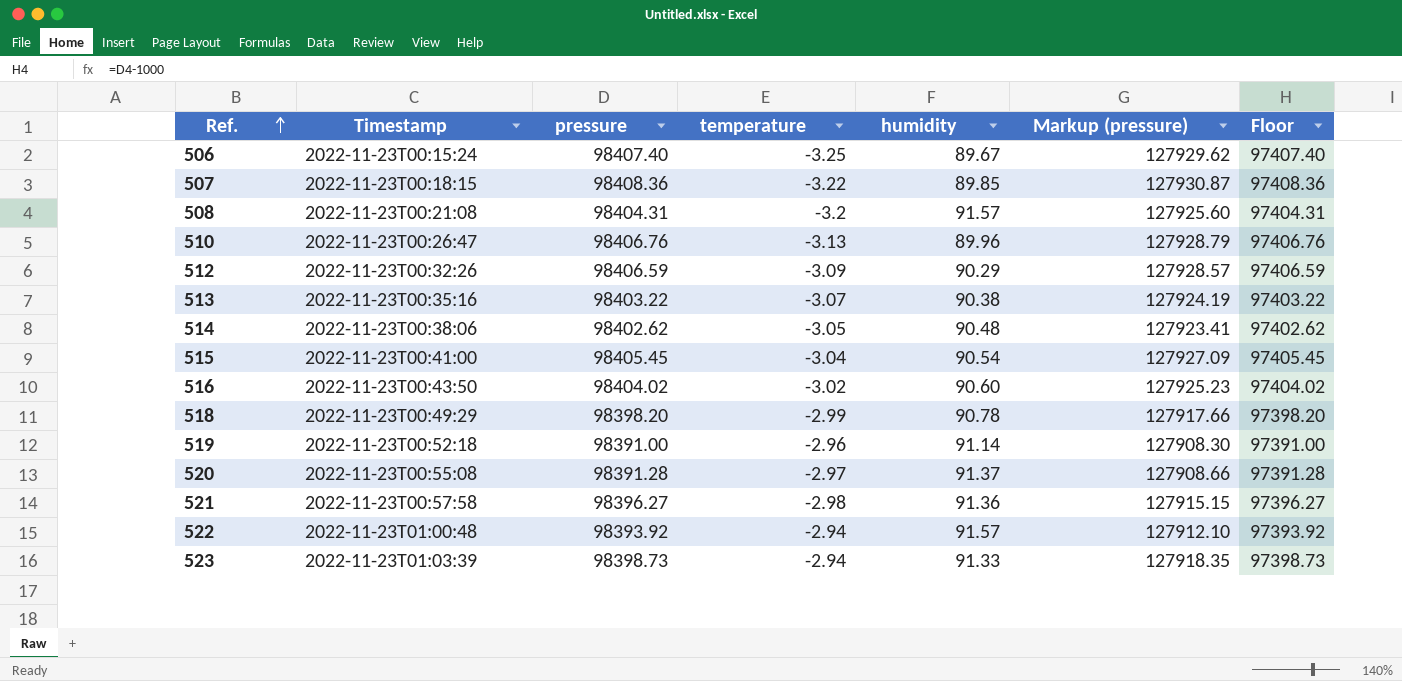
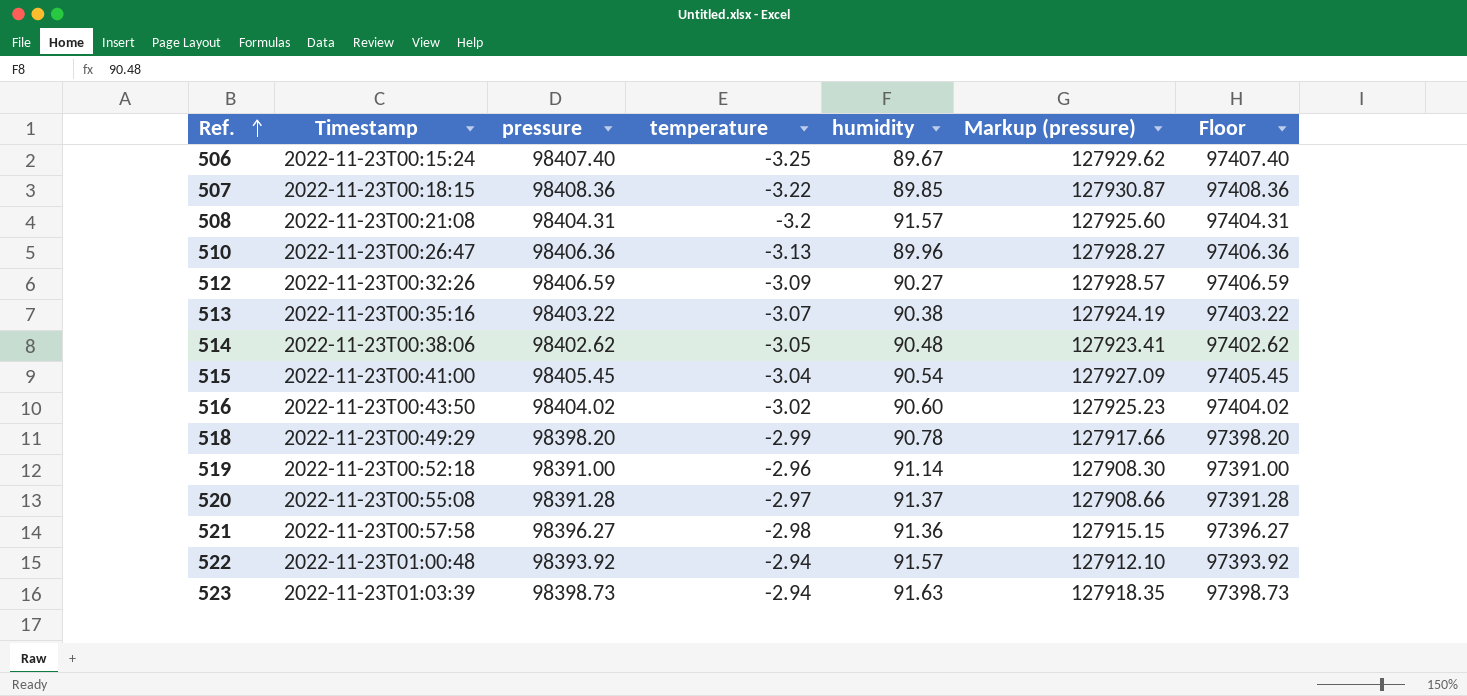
510 | pressure: 98406.76 -> 98406.36
510 | Markup (pressure): 127928.79 -> 127928.27
510 | Floor: 97406.76 -> 97406.36
512 | humidity: 90.29 -> 90.27
523 | humidity: 91.33 -> 91.63

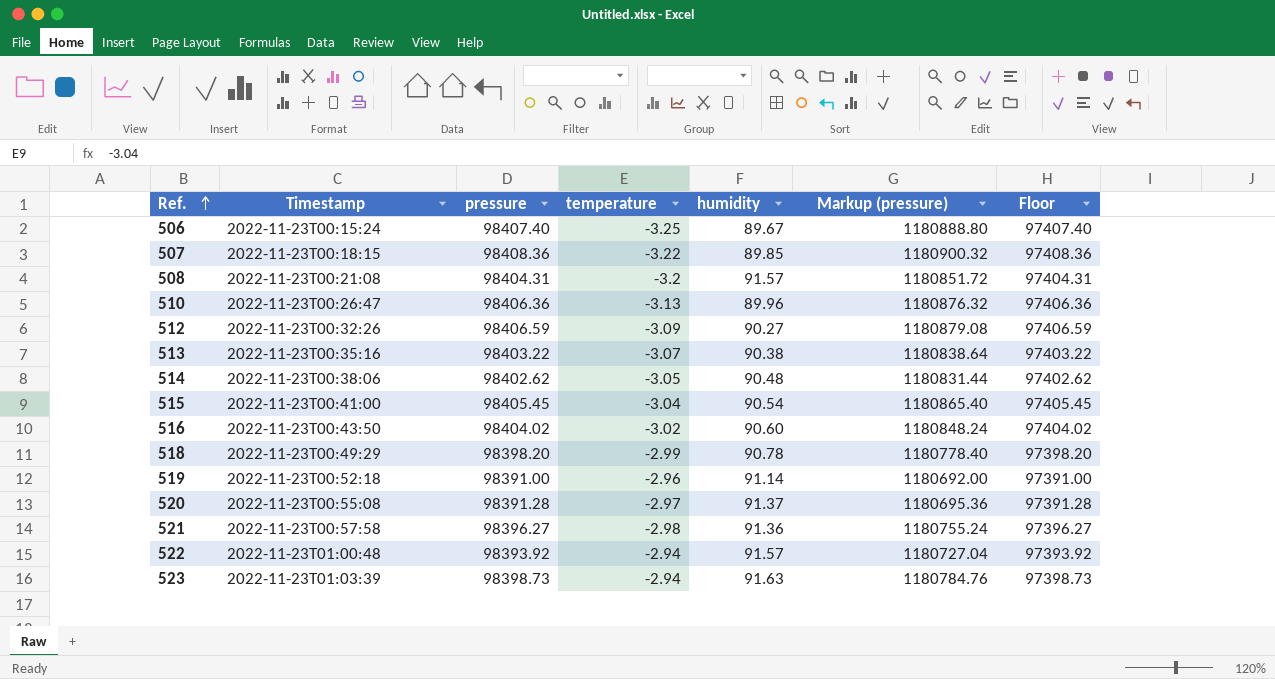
column Markup (pressure) | formula: [pressure] * 1.3 -> [pressure] * 12

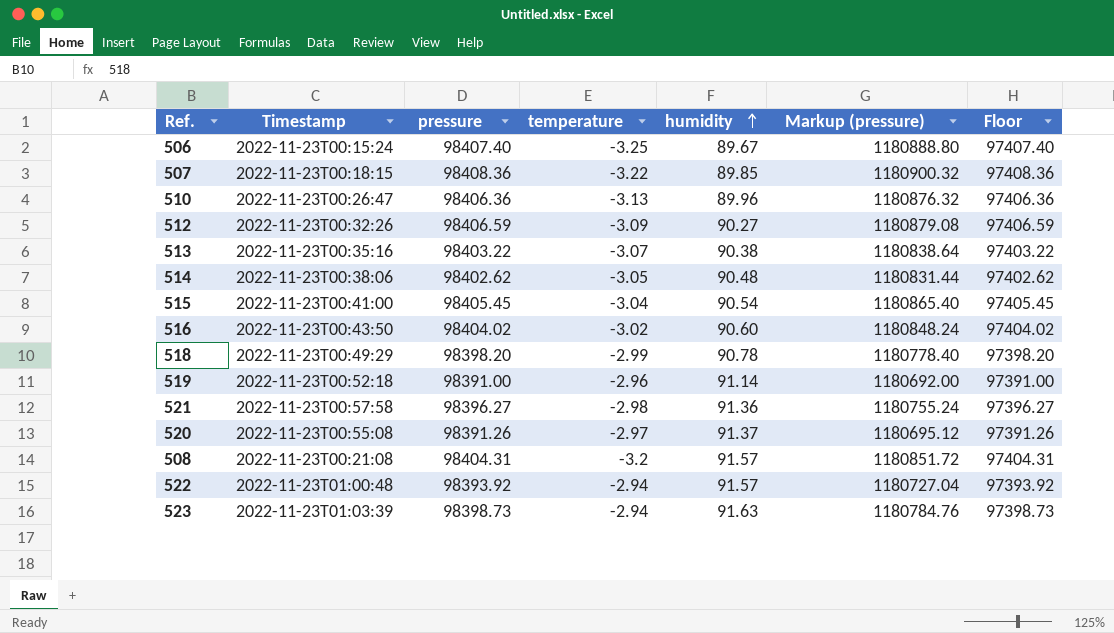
row order: Ref. ascending -> humidity ascending
520 | pressure: 98391.28 -> 98391.26
520 | Markup (pressure): 1180695.36 -> 1180695.12
520 | Floor: 97391.28 -> 97391.26

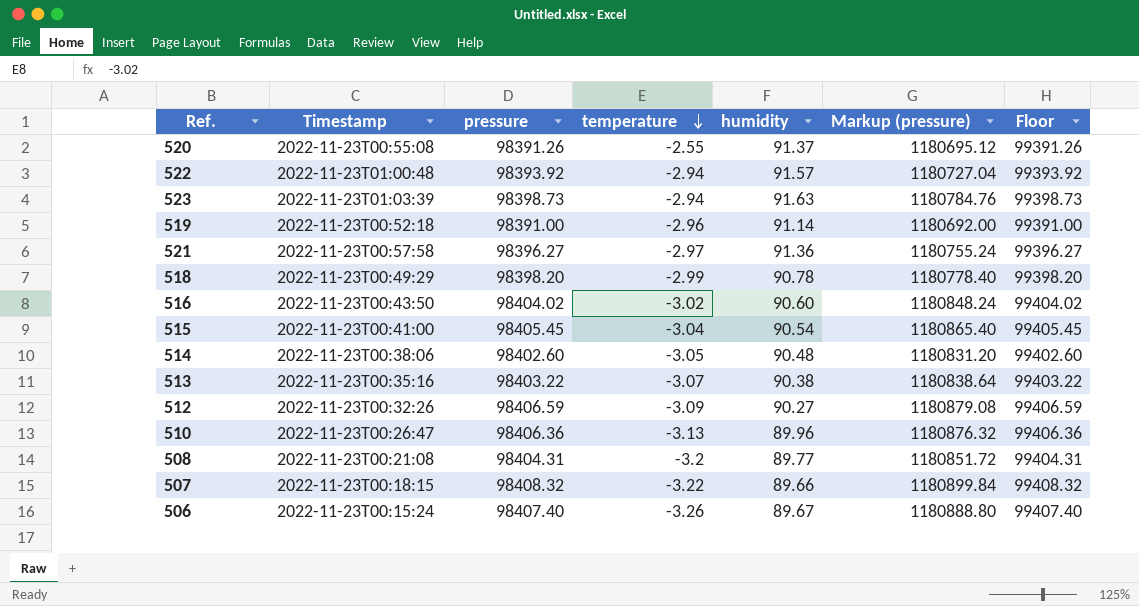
row order: humidity ascending -> temperature descending
column Floor | formula: [pressure] - 1000 -> [pressure] + 1000
520 | temperature: -2.97 -> -2.55
521 | temperature: -2.98 -> -2.97
514 | pressure: 98402.62 -> 98402.60
514 | Markup (pressure): 1180831.44 -> 1180831.20
508 | humidity: 91.57 -> 89.77
507 | pressure: 98408.36 -> 98408.32
507 | humidity: 89.85 -> 89.66
507 | Markup (pressure): 1180900.32 -> 1180899.84
506 | temperature: -3.25 -> -3.26

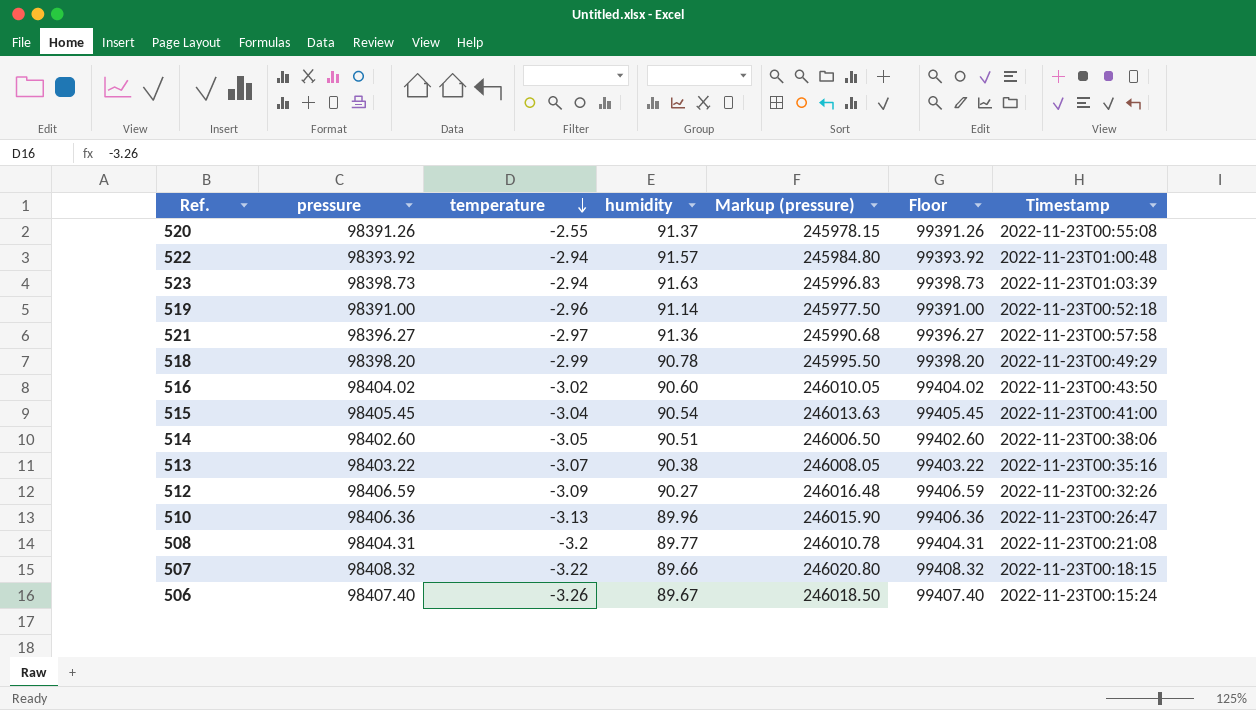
column Markup (pressure) | formula: [pressure] * 12 -> [pressure] * 2.5
column Timestamp | position: 2 -> 7
514 | humidity: 90.48 -> 90.51

